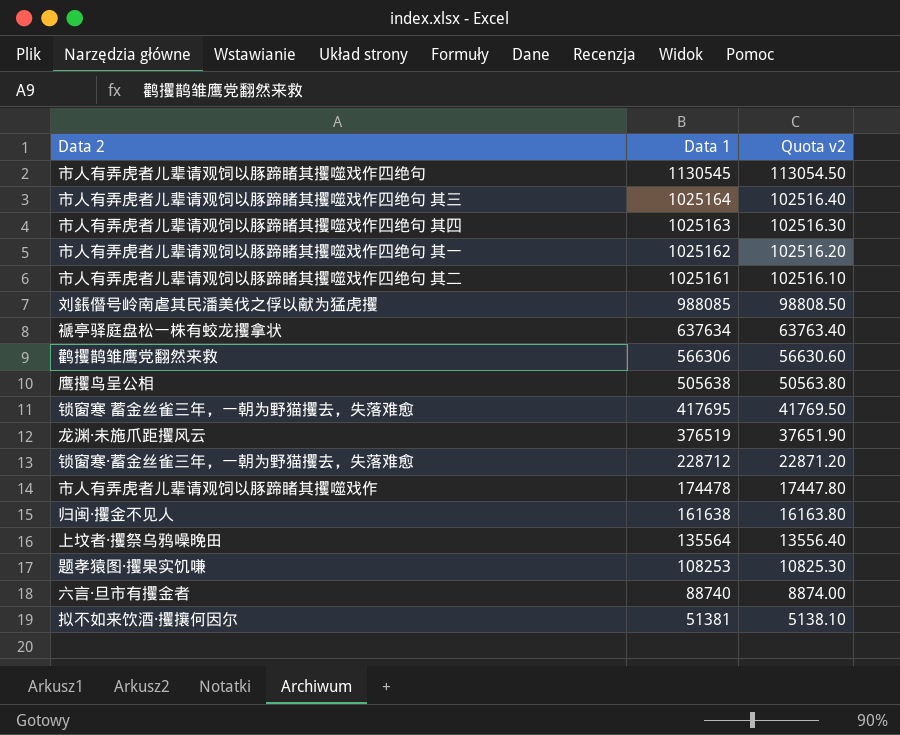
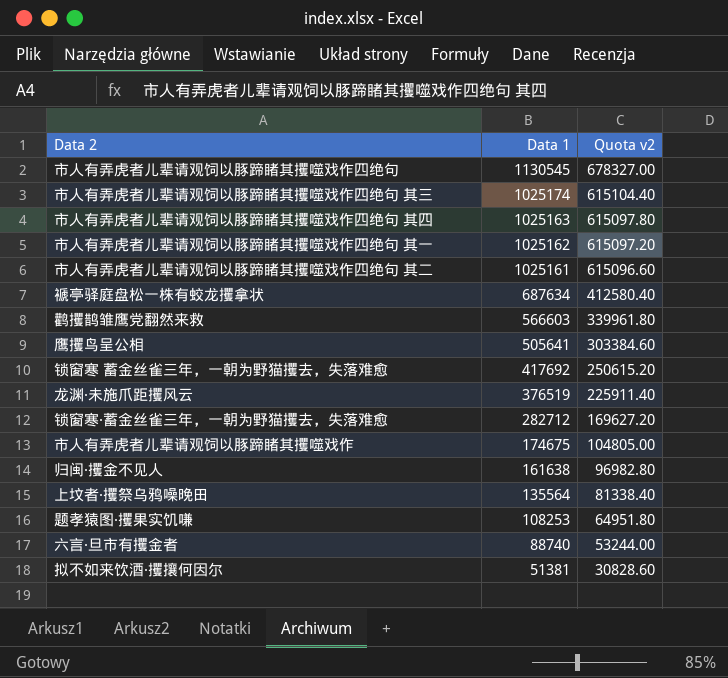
column Quota v2 | formula: [Data 1] * 0.1 -> [Data 1] * 0.6
row 刘鋹僭号岭南虐其民潘美伐之俘以献为猛虎攫: 988085 | 98808.50 -> none
市人有弄虎者儿辈请观饲以豚蹄睹其攫噬戏作四绝句 其三 | Data 1: 1025164 -> 1025174
褫亭驿庭盘松一株有蛟龙攫拿状 | Data 1: 637634 -> 687634
鹳攫鹊雏鹰党翻然来救 | Data 1: 566306 -> 566603
鹰攫鸟呈公相 | Data 1: 505638 -> 505641
锁窗寒 蓄金丝雀三年，一朝为野猫攫去，失落难愈 | Data 1: 417695 -> 417692
锁窗寒·蓄金丝雀三年，一朝为野猫攫去，失落难愈 | Data 1: 228712 -> 282712
市人有弄虎者儿辈请观饲以豚蹄睹其攫噬戏作 | Data 1: 174478 -> 174675

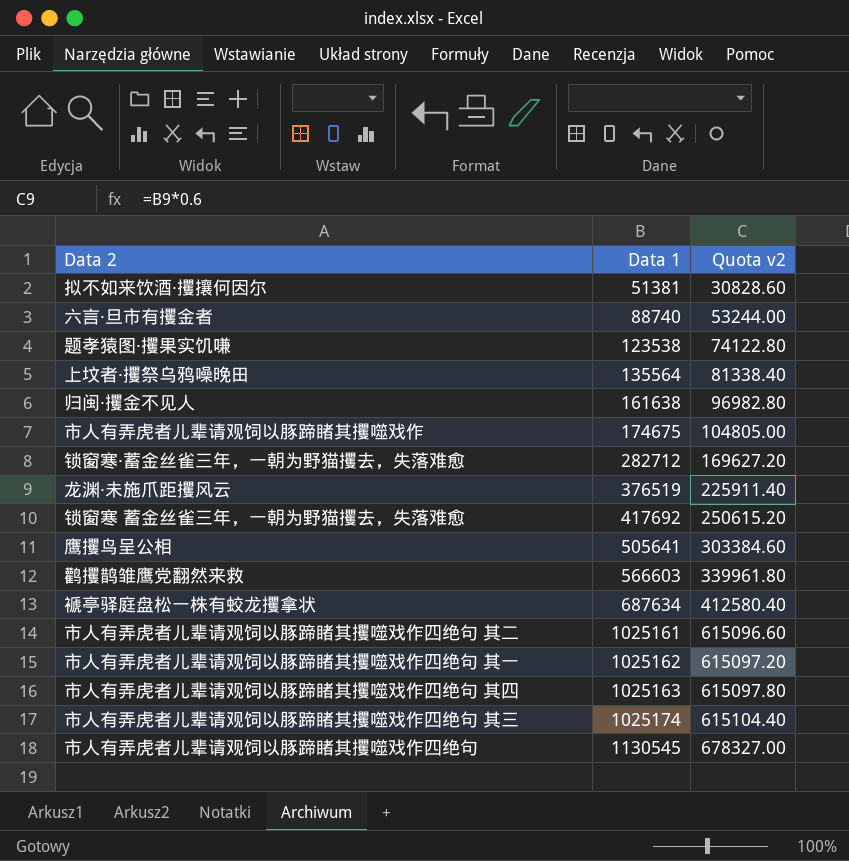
row order: Data 1 descending -> Data 1 ascending
题孝猿图·攫果实饥嗛 | Data 1: 108253 -> 123538
题孝猿图·攫果实饥嗛 | Quota v2: 64951.80 -> 74122.80

